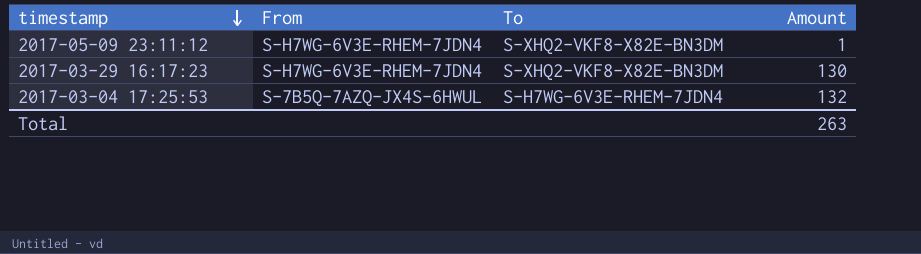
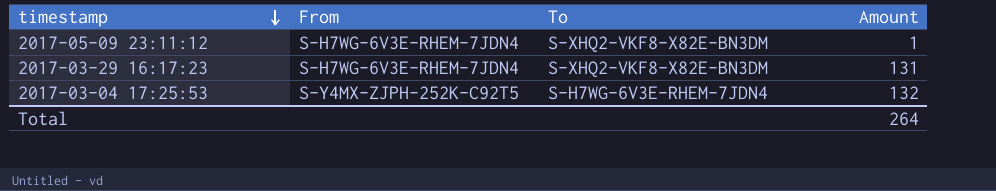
2017-03-29 16:17:23 | Amount: 130 -> 131
2017-03-04 17:25:53 | From: S-7B5Q-7AZQ-JX4S-6HWUL -> S-Y4MX-ZJPH-252K-C92T5
Total | Amount: 263 -> 264

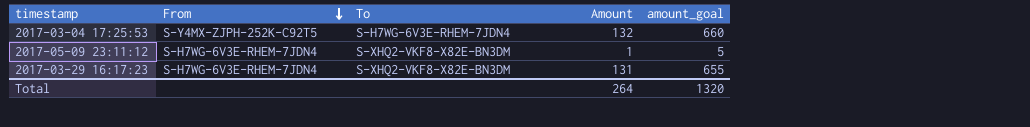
row order: timestamp descending -> From descending
column amount_goal | formula: none -> [Amount] * 5

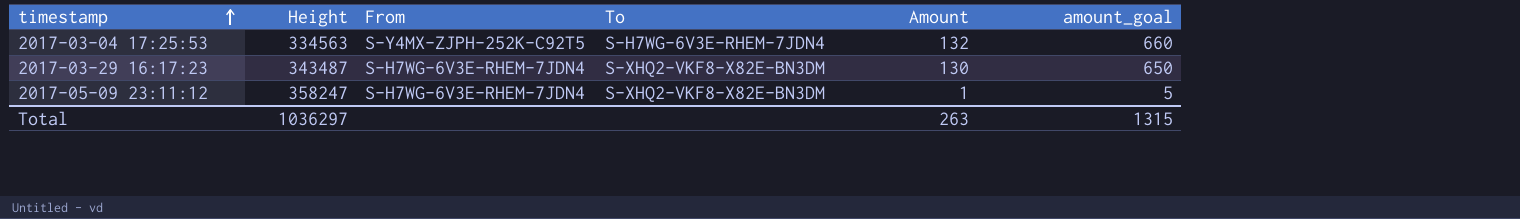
row order: From descending -> timestamp ascending
column Height | position: none -> 2
2017-03-29 16:17:23 | Amount: 131 -> 130
2017-03-29 16:17:23 | amount_goal: 655 -> 650
Total | Amount: 264 -> 263
Total | amount_goal: 1320 -> 1315

